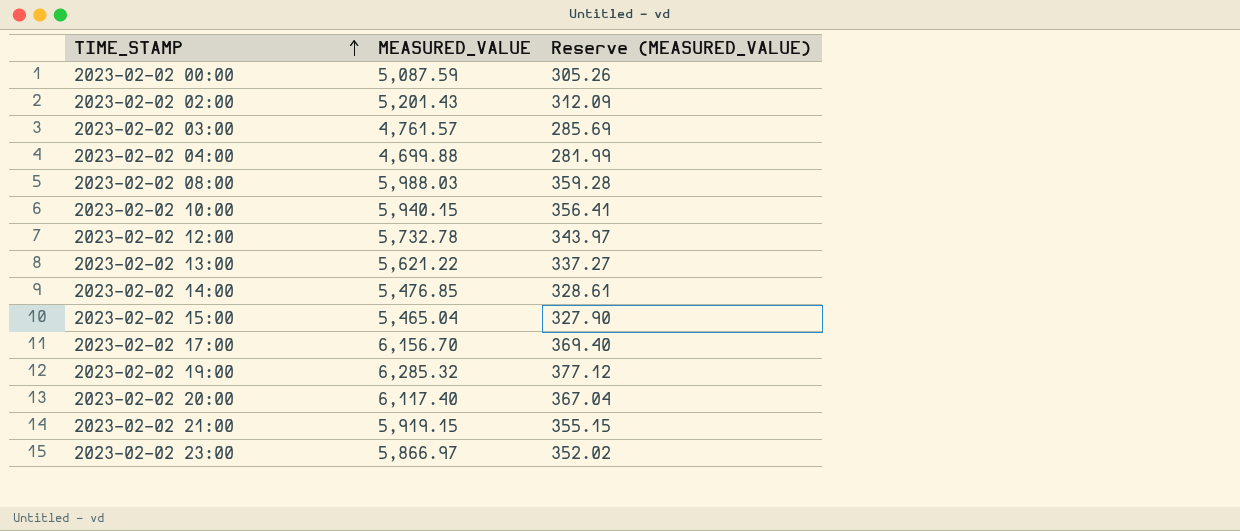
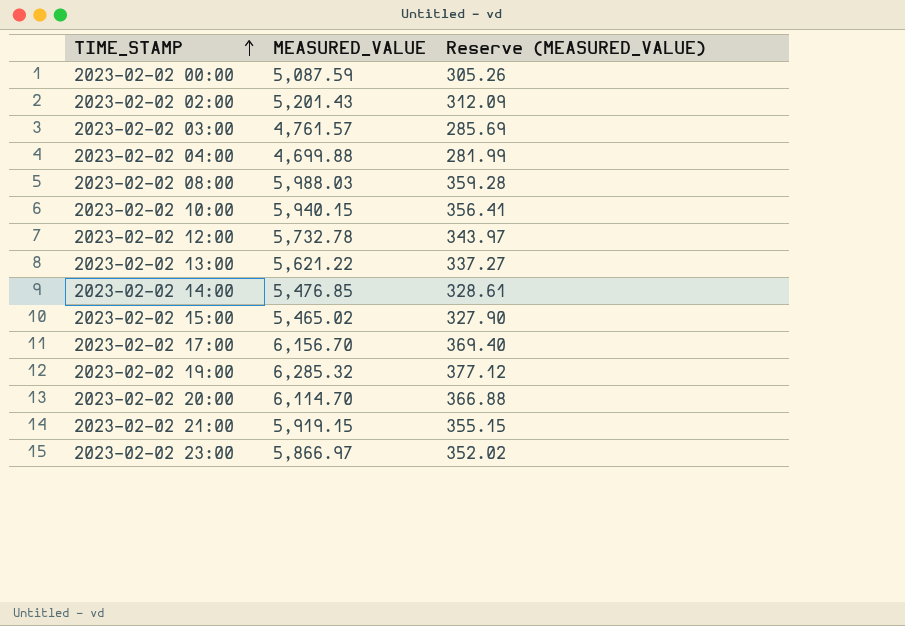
2023-02-02 15:00 | MEASURED_VALUE: 5,465.04 -> 5,465.02
2023-02-02 20:00 | MEASURED_VALUE: 6,117.40 -> 6,114.70
2023-02-02 20:00 | Reserve (MEASURED_VALUE): 367.04 -> 366.88

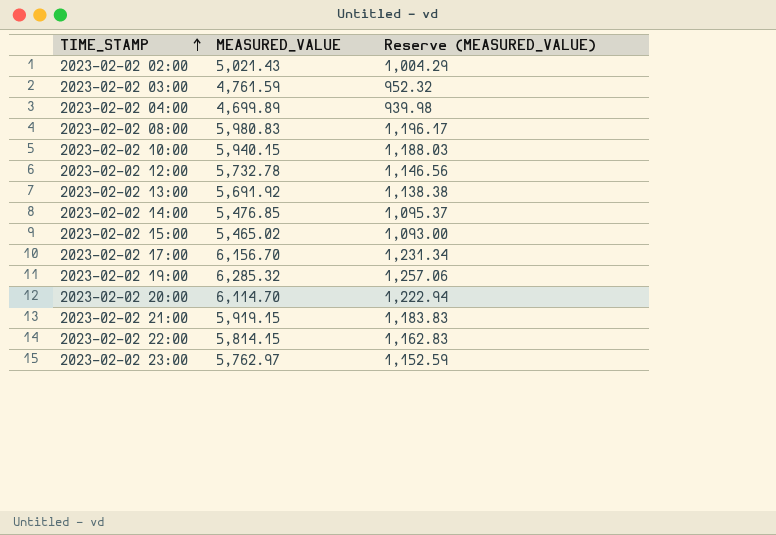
column Reserve (MEASURED_VALUE) | formula: [MEASURED_VALUE] * 0.06 -> [MEASURED_VALUE] * 0.2
row 2023-02-02 00:00: 5,087.59 | 305.26 -> none
2023-02-02 02:00 | MEASURED_VALUE: 5,201.43 -> 5,021.43
2023-02-02 03:00 | MEASURED_VALUE: 4,761.57 -> 4,761.59
2023-02-02 04:00 | MEASURED_VALUE: 4,699.88 -> 4,699.89
2023-02-02 08:00 | MEASURED_VALUE: 5,988.03 -> 5,980.83
2023-02-02 13:00 | MEASURED_VALUE: 5,621.22 -> 5,691.92
row 2023-02-02 22:00: none -> 5,814.15 | 1,162.83
2023-02-02 23:00 | MEASURED_VALUE: 5,866.97 -> 5,762.97

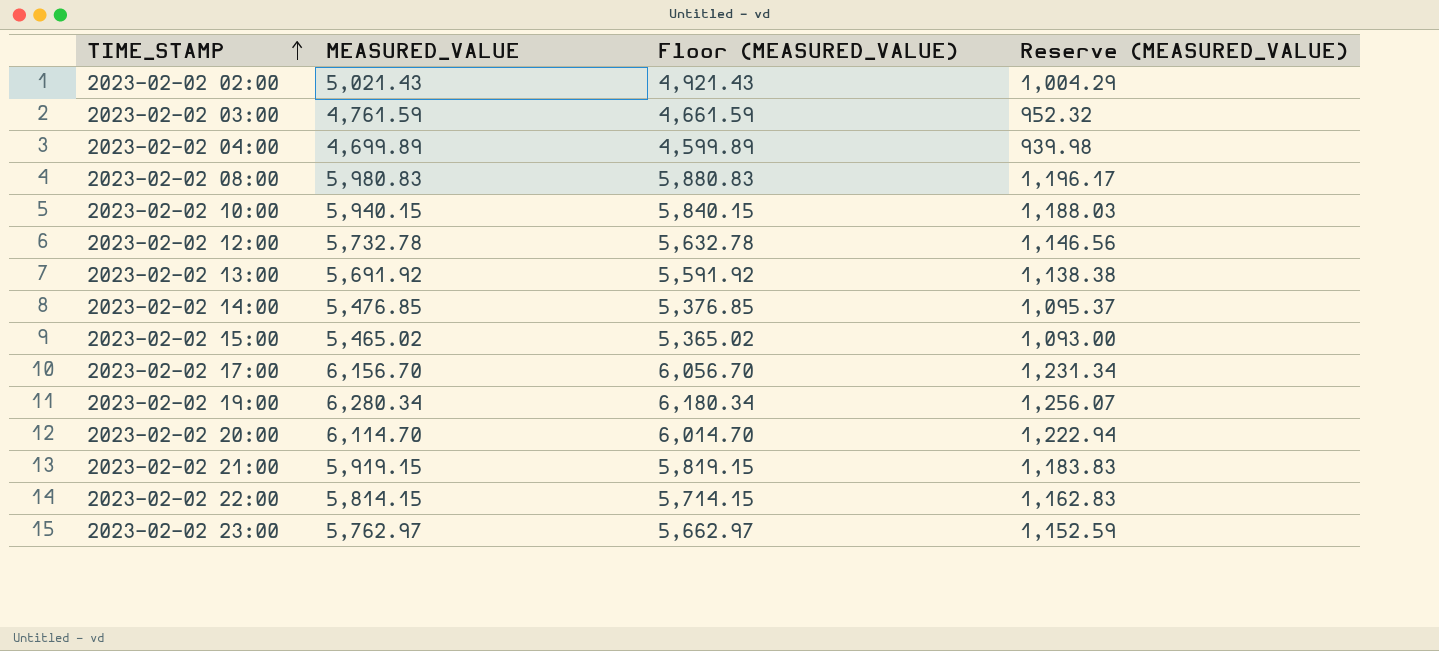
column Floor (MEASURED_VALUE) | formula: none -> [MEASURED_VALUE] - 100
2023-02-02 19:00 | MEASURED_VALUE: 6,285.32 -> 6,280.34
2023-02-02 19:00 | Reserve (MEASURED_VALUE): 1,257.06 -> 1,256.07

